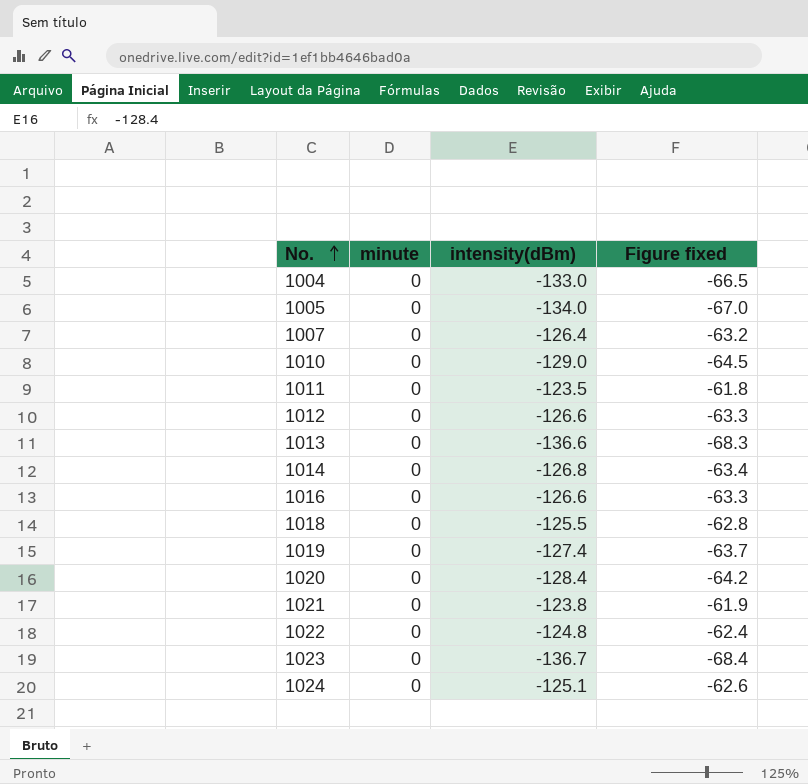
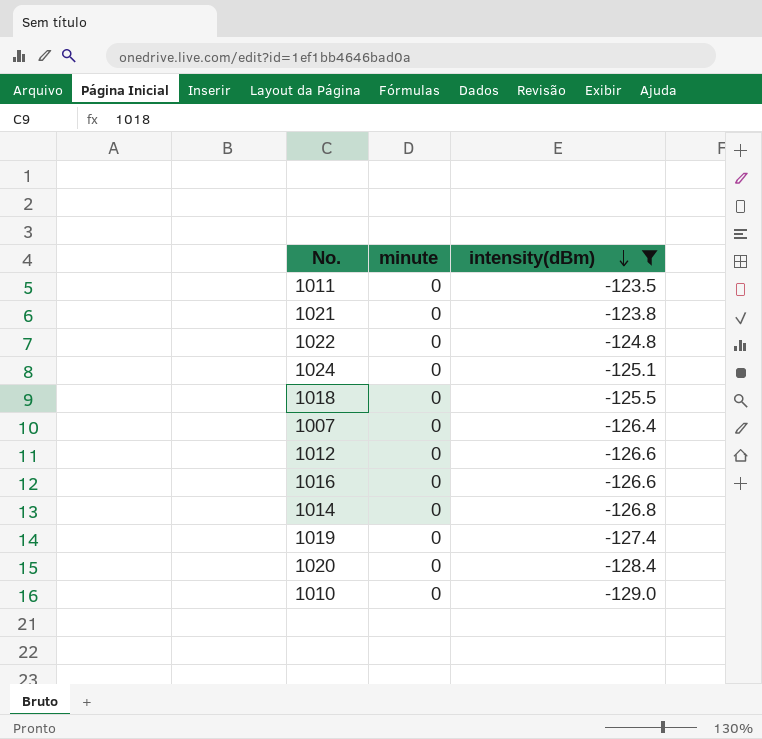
filter: none -> intensity(dBm) >= -129.0
row order: No. ascending -> intensity(dBm) descending
column Figure fixed | formula: [intensity(dBm)] * 0.5 -> none

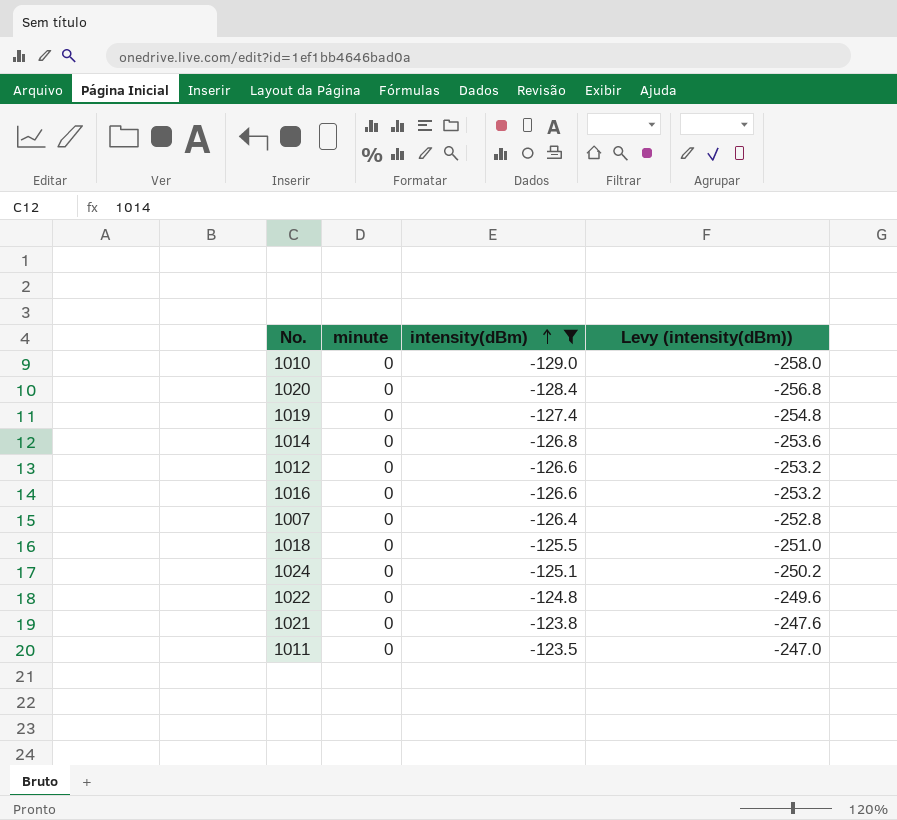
row order: intensity(dBm) descending -> intensity(dBm) ascending
column Levy (intensity(dBm)) | formula: none -> [intensity(dBm)] * 2

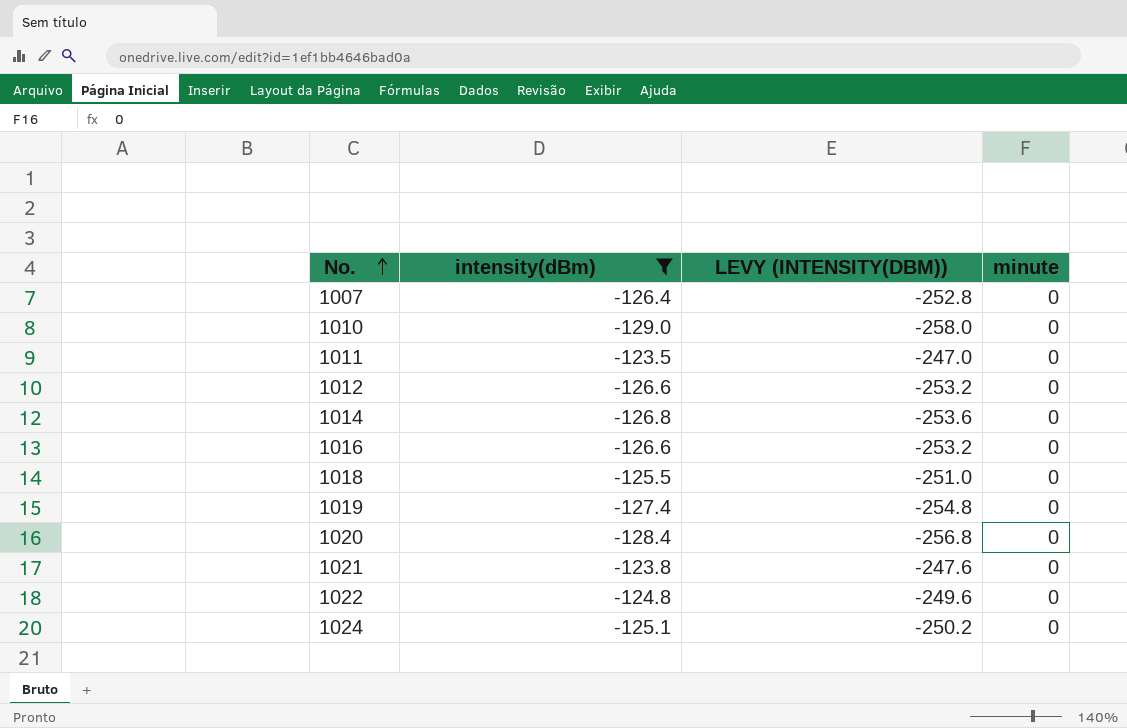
row order: intensity(dBm) ascending -> No. ascending
column name: Levy (intensity(dBm)) -> LEVY (INTENSITY(DBM))
column minute | position: 2 -> 4

